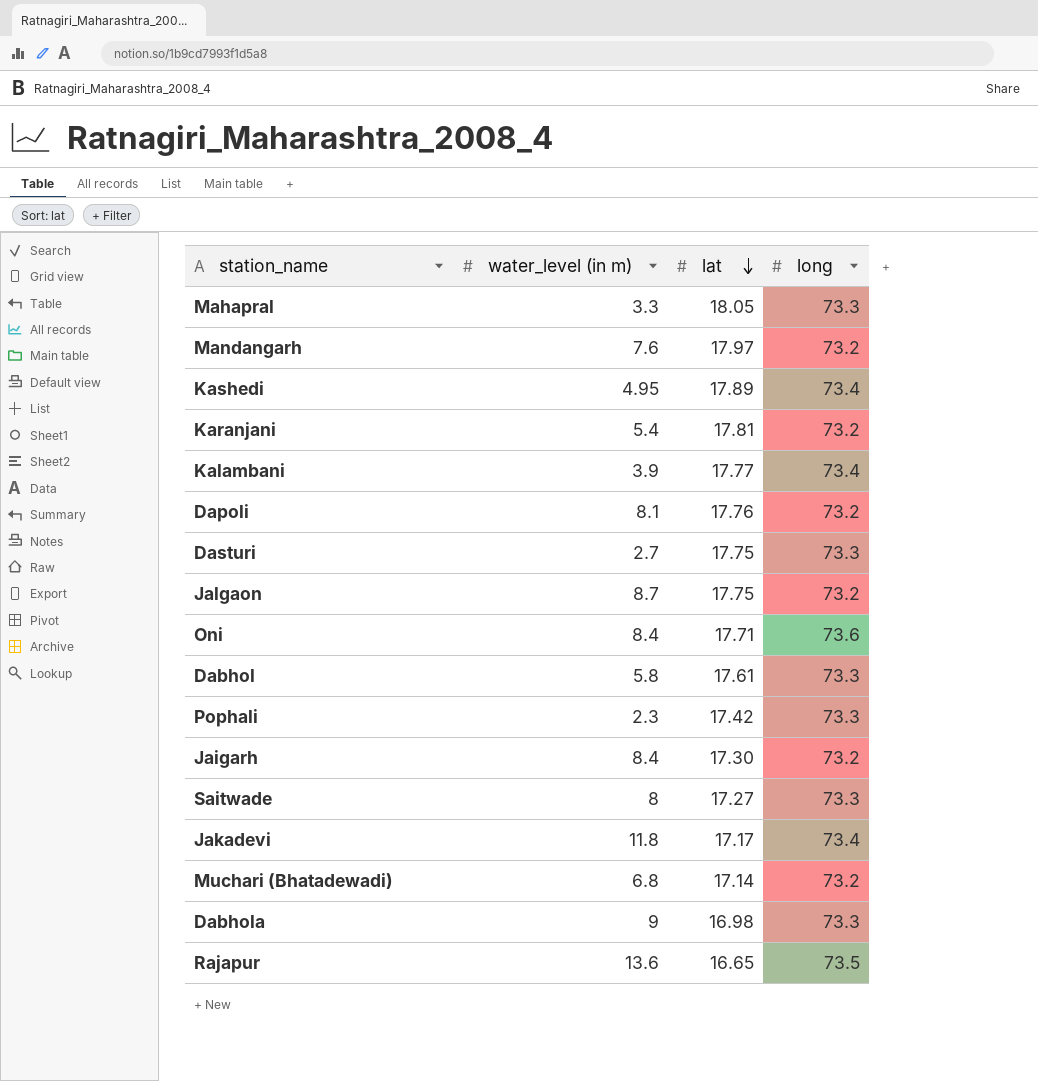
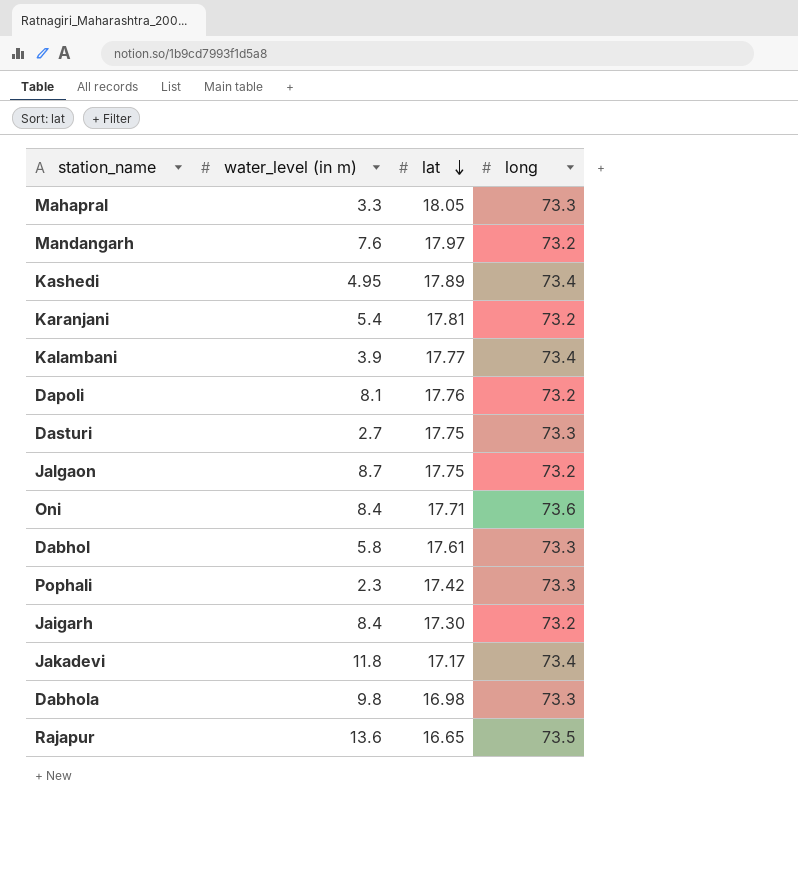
row Saitwade: 8 | 17.27 | 73.3 -> none
row Muchari (Bhatadewadi): 6.8 | 17.14 | 73.2 -> none
Dabhola | water_level (in m): 9 -> 9.8

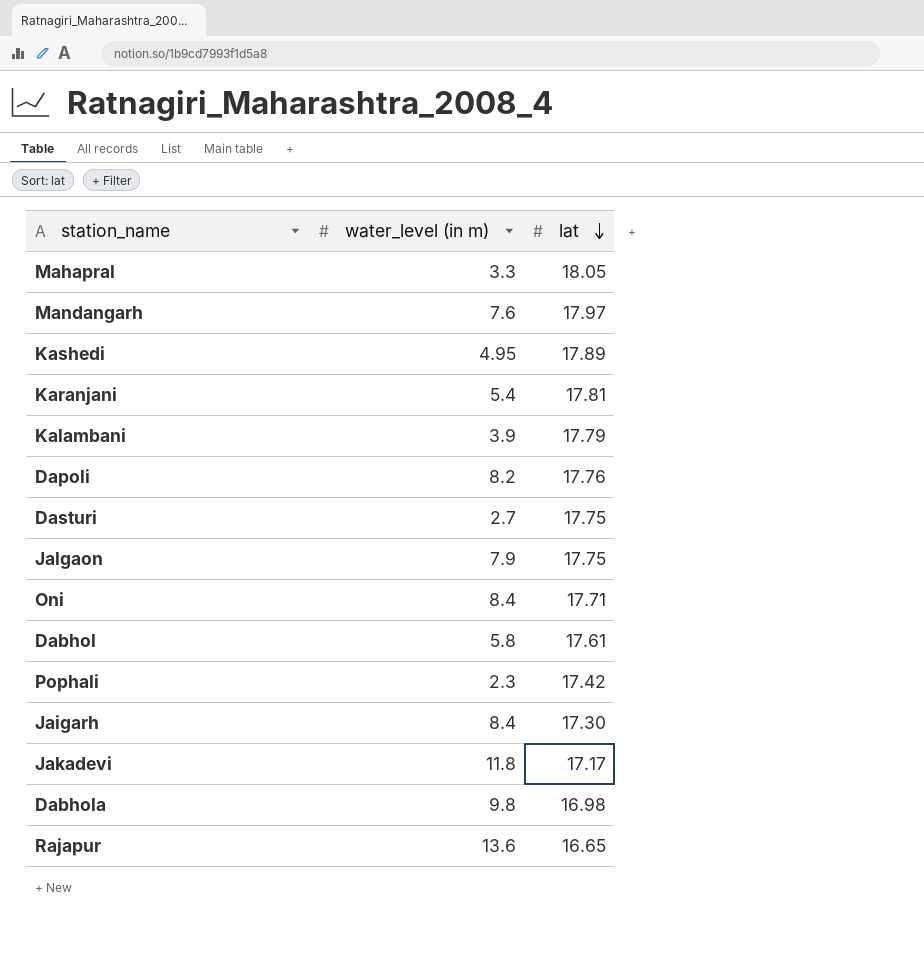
column long | position: 4 -> none
Kalambani | lat: 17.77 -> 17.79
Dapoli | water_level (in m): 8.1 -> 8.2
Jalgaon | water_level (in m): 8.7 -> 7.9

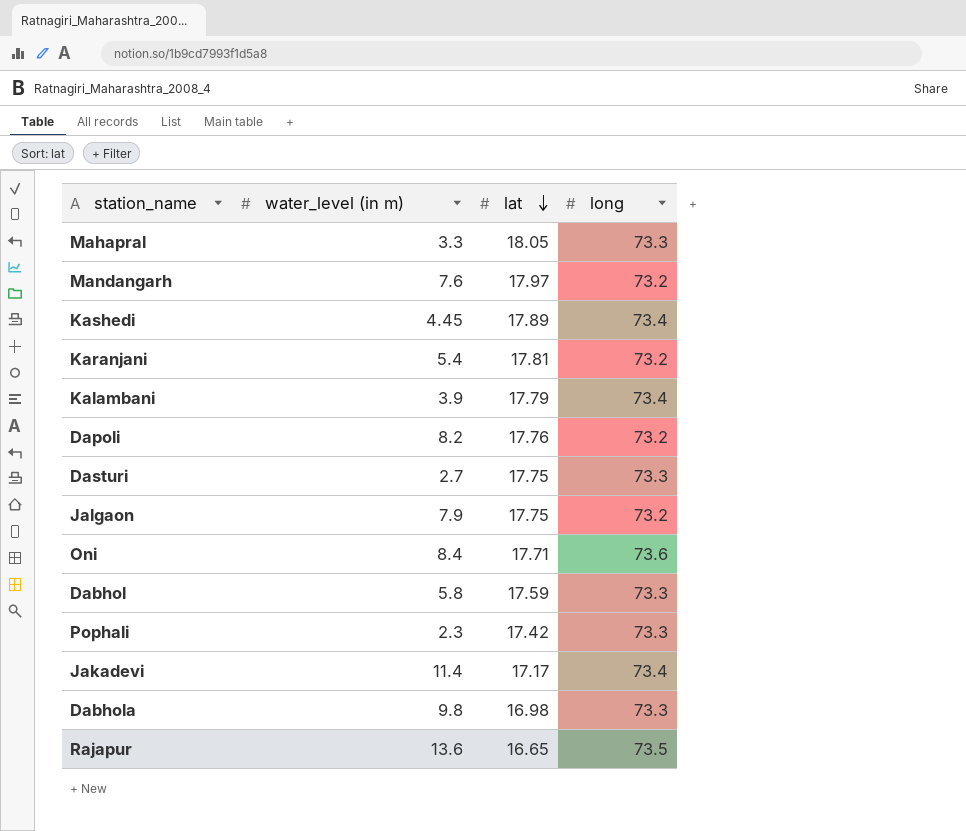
column long | position: none -> 4
row Jaigarh: 8.4 | 17.30 -> none
Kashedi | water_level (in m): 4.95 -> 4.45
Dabhol | lat: 17.61 -> 17.59
Jakadevi | water_level (in m): 11.8 -> 11.4

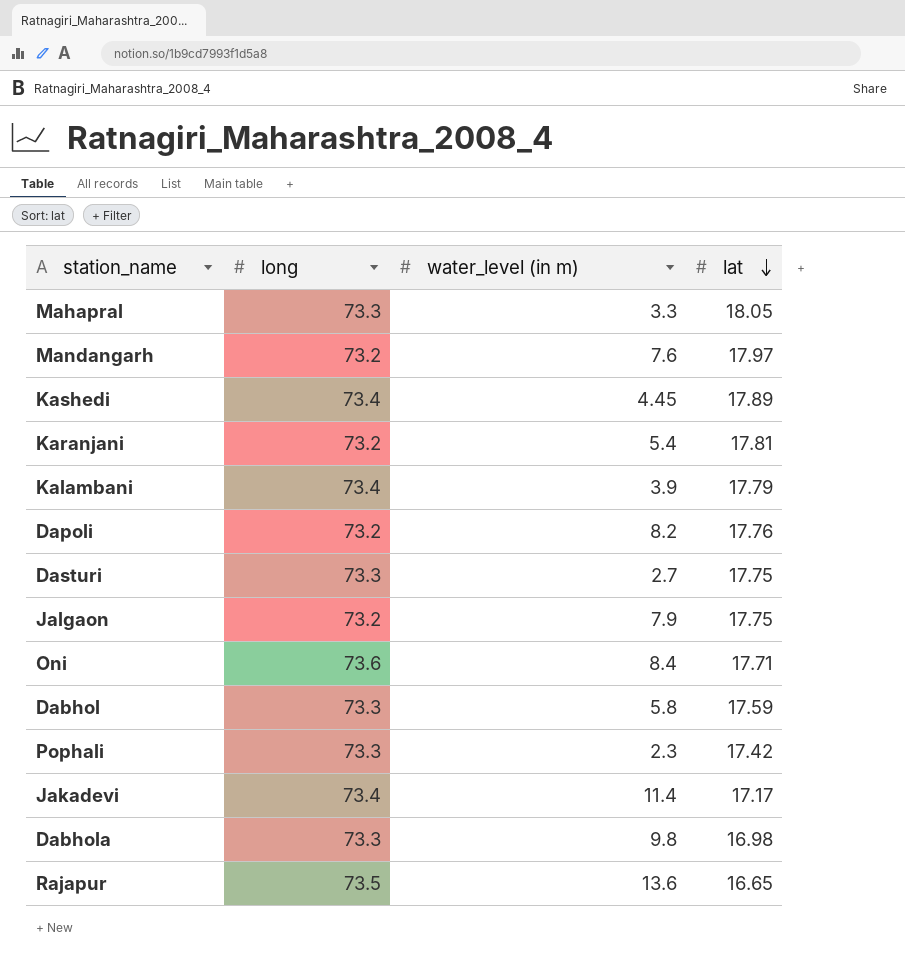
column long | position: 4 -> 2

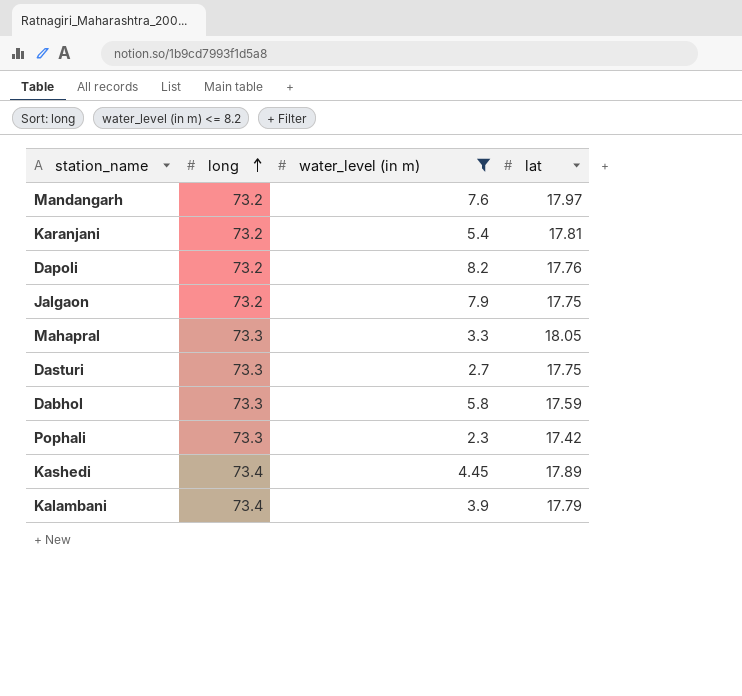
filter: none -> water_level (in m) <= 8.2
row order: lat descending -> long ascending

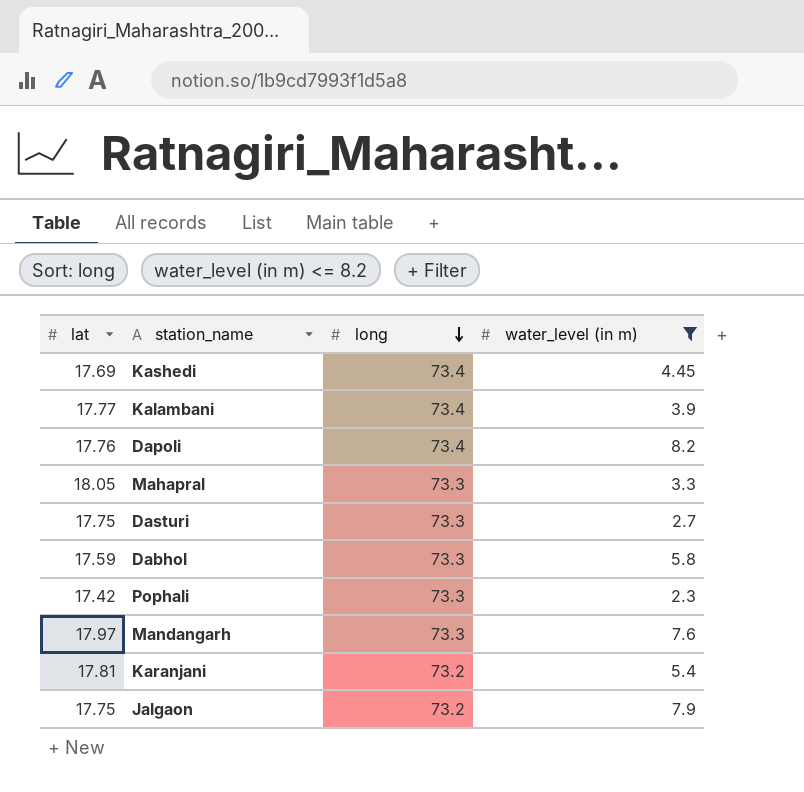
row order: long ascending -> long descending
column lat | position: 4 -> 1
Kashedi | lat: 17.89 -> 17.69
Kalambani | lat: 17.79 -> 17.77
Dapoli | long: 73.2 -> 73.4
Mandangarh | long: 73.2 -> 73.3

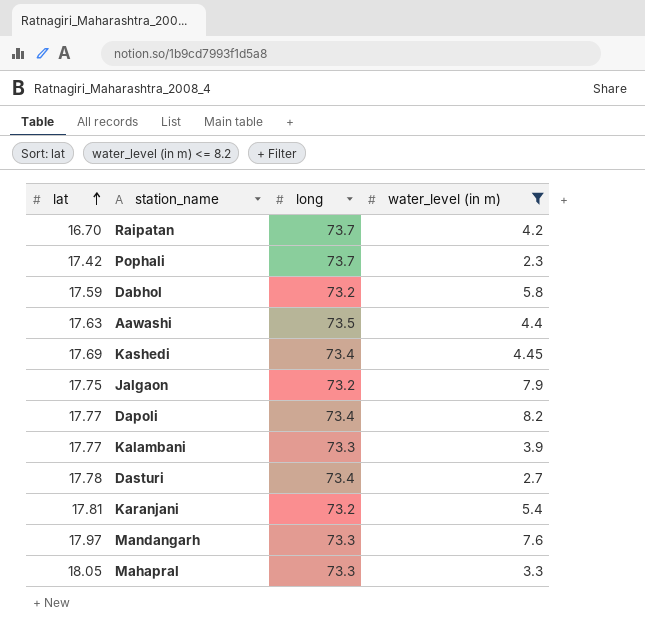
row order: long descending -> lat ascending
row Raipatan: none -> 16.70 | 73.7 | 4.2
Pophali | long: 73.3 -> 73.7
Dabhol | long: 73.3 -> 73.2
row Aawashi: none -> 17.63 | 73.5 | 4.4
Dapoli | lat: 17.76 -> 17.77
Kalambani | long: 73.4 -> 73.3
Dasturi | lat: 17.75 -> 17.78
Dasturi | long: 73.3 -> 73.4

